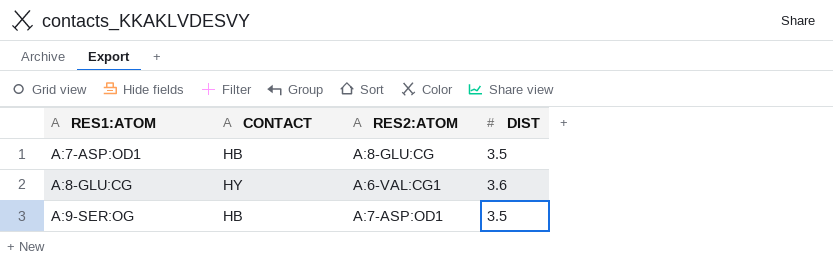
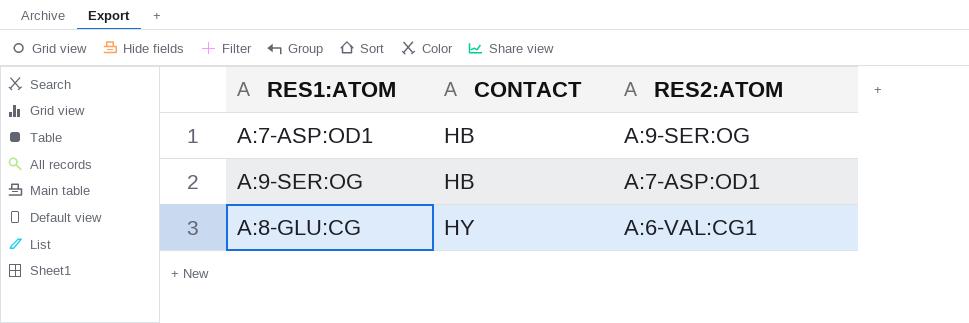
row order: RES1:ATOM ascending -> CONTACT ascending
column DIST | position: 4 -> none
A:7-ASP:OD1 | RES2:ATOM: A:8-GLU:CG -> A:9-SER:OG

